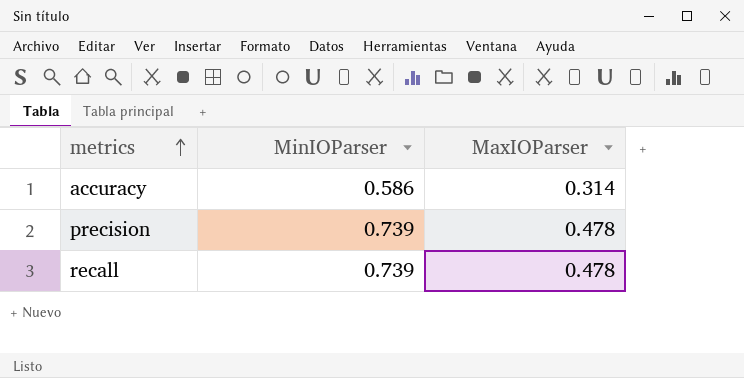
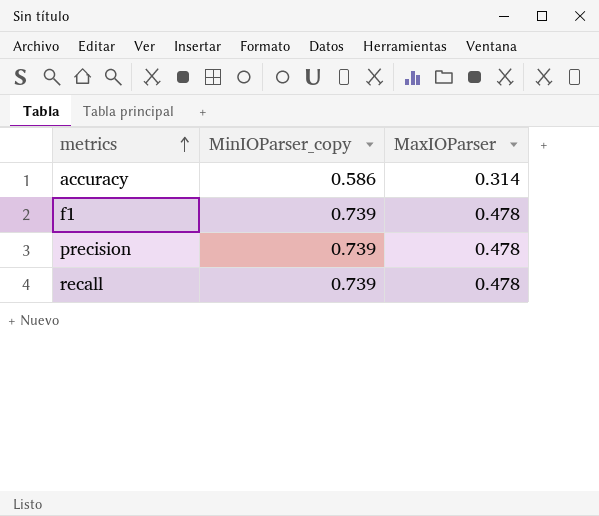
column name: MinIOParser -> MinIOParser_copy
row f1: none -> 0.739 | 0.478

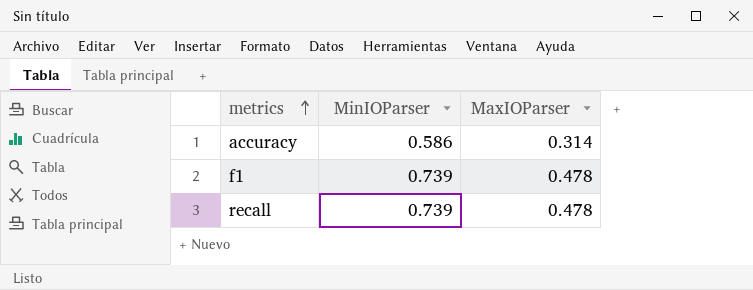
column name: MinIOParser_copy -> MinIOParser
row precision: 0.739 | 0.478 -> none

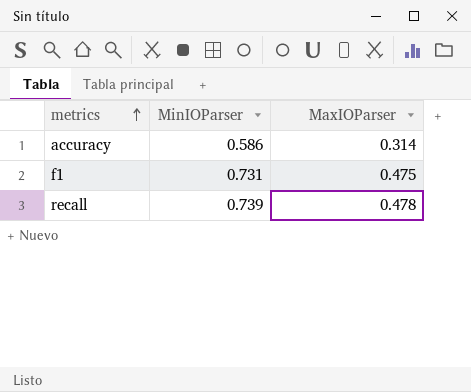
f1 | MinIOParser: 0.739 -> 0.731
f1 | MaxIOParser: 0.478 -> 0.475

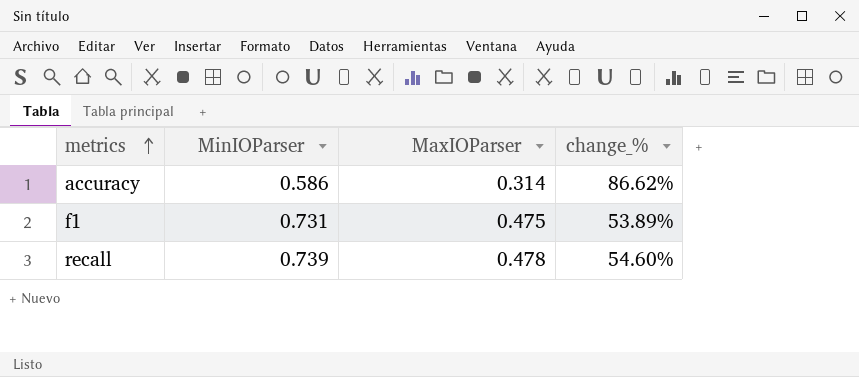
column change_% | formula: none -> ([MinIOParser] - [MaxIOParser]) / [MaxIOParser]

